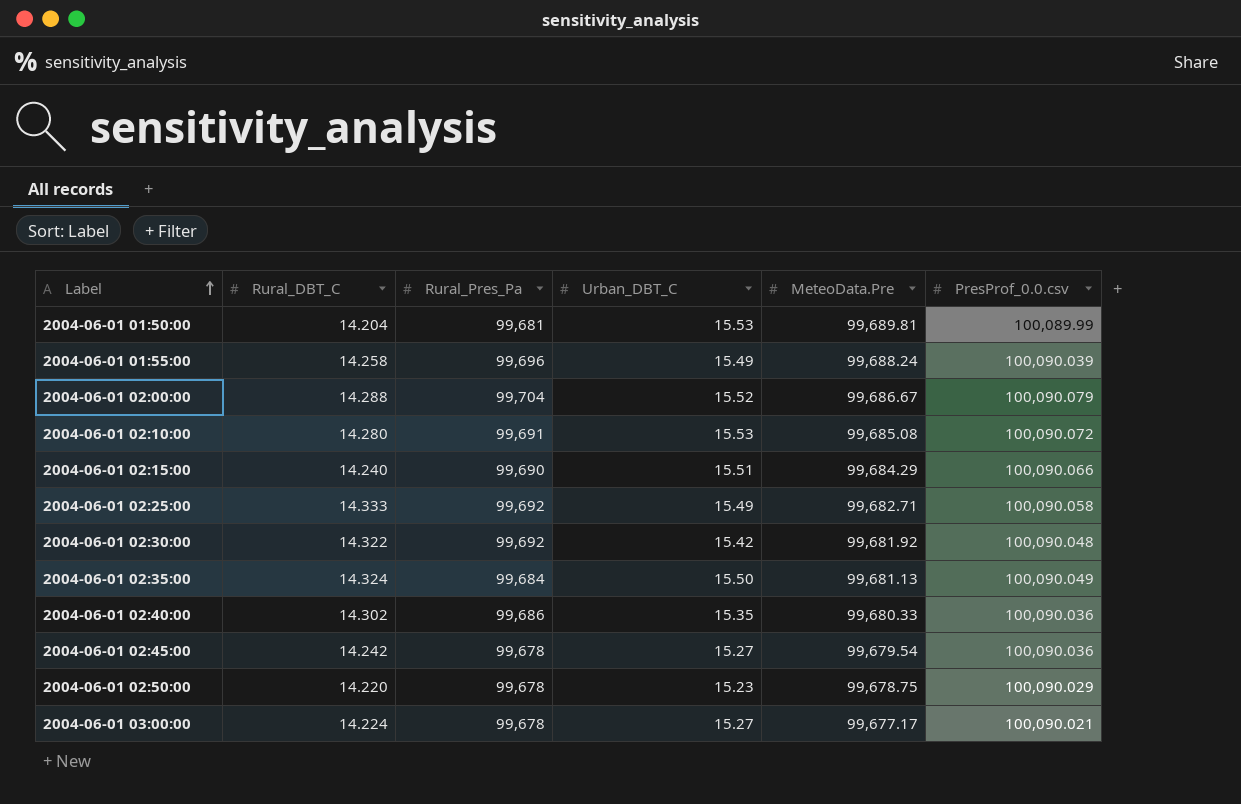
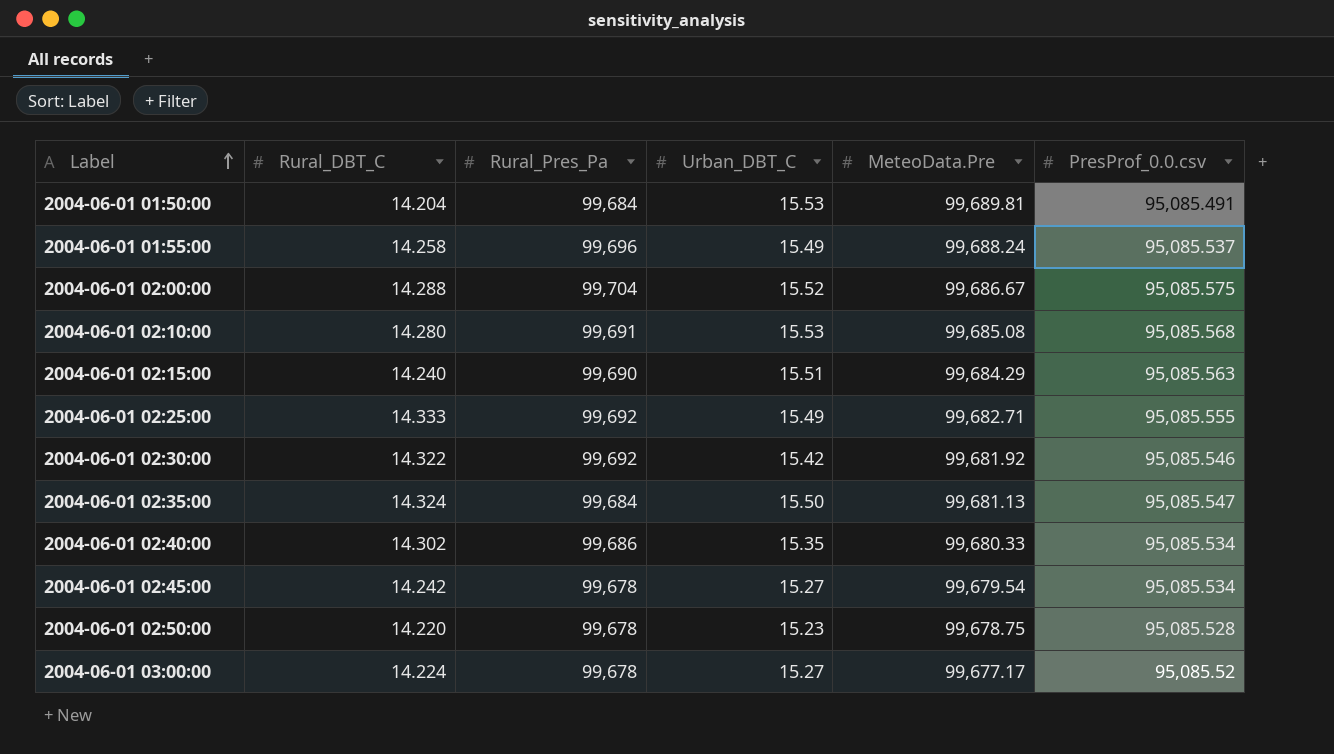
2004-06-01 01:50:00 | Rural_Pres_Pa: 99,681 -> 99,684
2004-06-01 01:50:00 | PresProf_0.0.csv: 100,089.99 -> 95,085.491
2004-06-01 01:55:00 | PresProf_0.0.csv: 100,090.039 -> 95,085.537
2004-06-01 02:00:00 | PresProf_0.0.csv: 100,090.079 -> 95,085.575
2004-06-01 02:10:00 | PresProf_0.0.csv: 100,090.072 -> 95,085.568
2004-06-01 02:15:00 | PresProf_0.0.csv: 100,090.066 -> 95,085.563
2004-06-01 02:25:00 | PresProf_0.0.csv: 100,090.058 -> 95,085.555
2004-06-01 02:30:00 | PresProf_0.0.csv: 100,090.048 -> 95,085.546
2004-06-01 02:35:00 | PresProf_0.0.csv: 100,090.049 -> 95,085.547
2004-06-01 02:40:00 | PresProf_0.0.csv: 100,090.036 -> 95,085.534
2004-06-01 02:45:00 | PresProf_0.0.csv: 100,090.036 -> 95,085.534
2004-06-01 02:50:00 | PresProf_0.0.csv: 100,090.029 -> 95,085.528
2004-06-01 03:00:00 | PresProf_0.0.csv: 100,090.021 -> 95,085.52

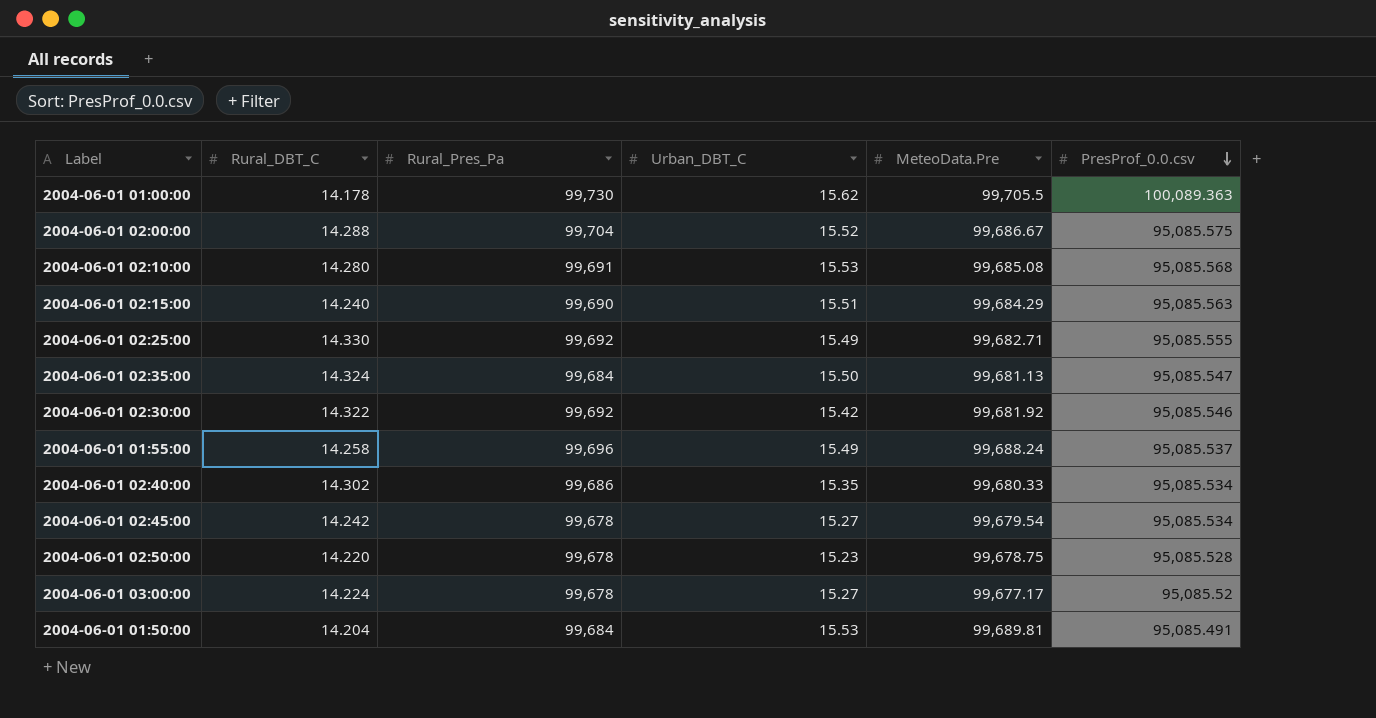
row order: Label ascending -> PresProf_0.0.csv descending
row 2004-06-01 01:00:00: none -> 14.178 | 99,730 | 15.62 | 99,705.5 | 100,089.363
2004-06-01 02:25:00 | Rural_DBT_C: 14.333 -> 14.330

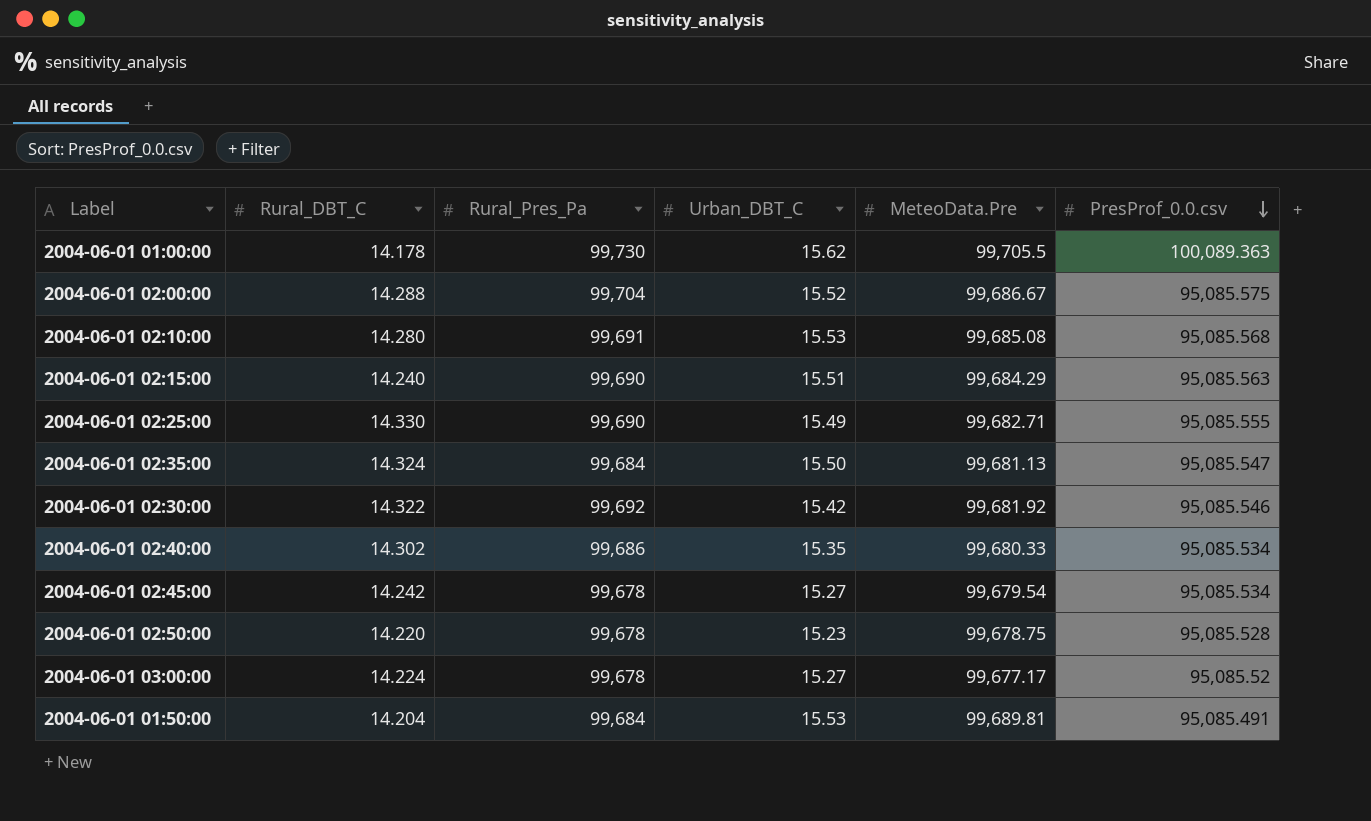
row 2004-06-01 01:55:00: 14.258 | 99,696 | 15.49 | 99,688.24 | 95,085.537 -> none
2004-06-01 02:25:00 | Rural_Pres_Pa: 99,692 -> 99,690

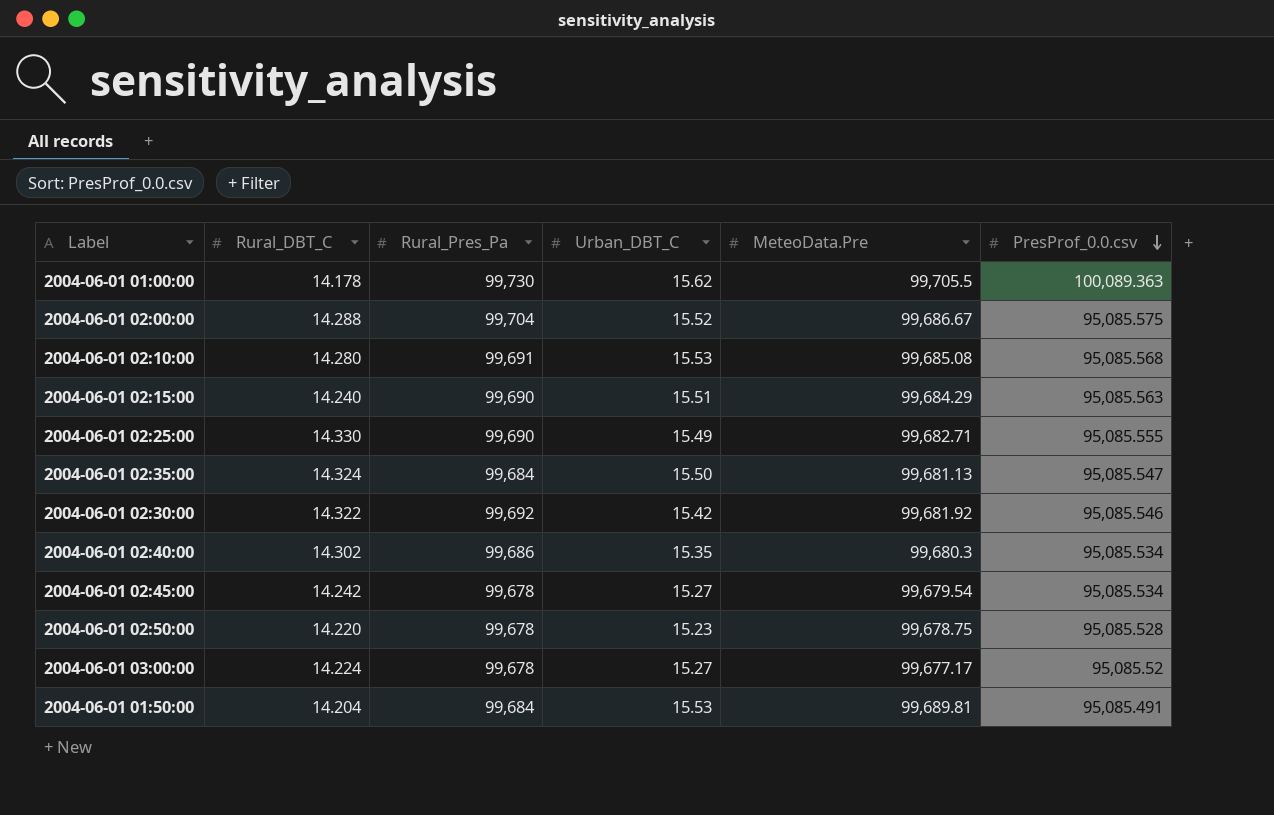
2004-06-01 02:40:00 | MeteoData.Pre: 99,680.33 -> 99,680.3

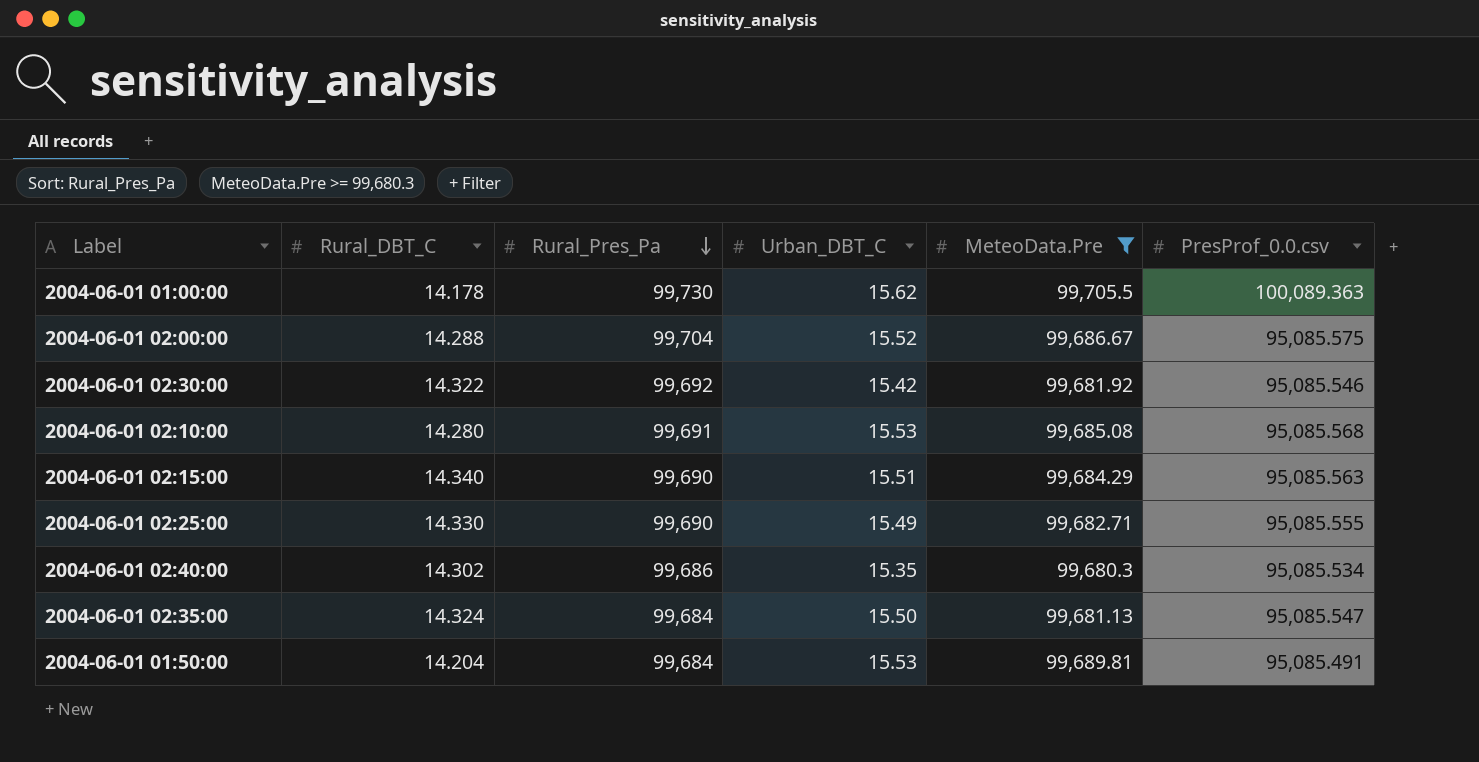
filter: none -> MeteoData.Pre >= 99,680.3
row order: PresProf_0.0.csv descending -> Rural_Pres_Pa descending
2004-06-01 02:15:00 | Rural_DBT_C: 14.240 -> 14.340

